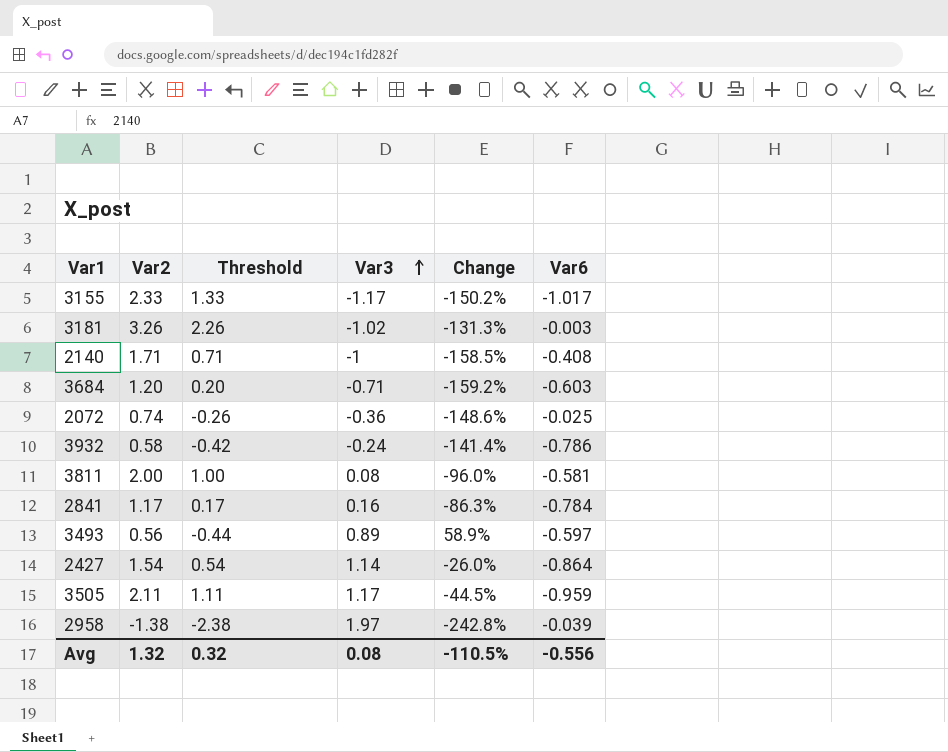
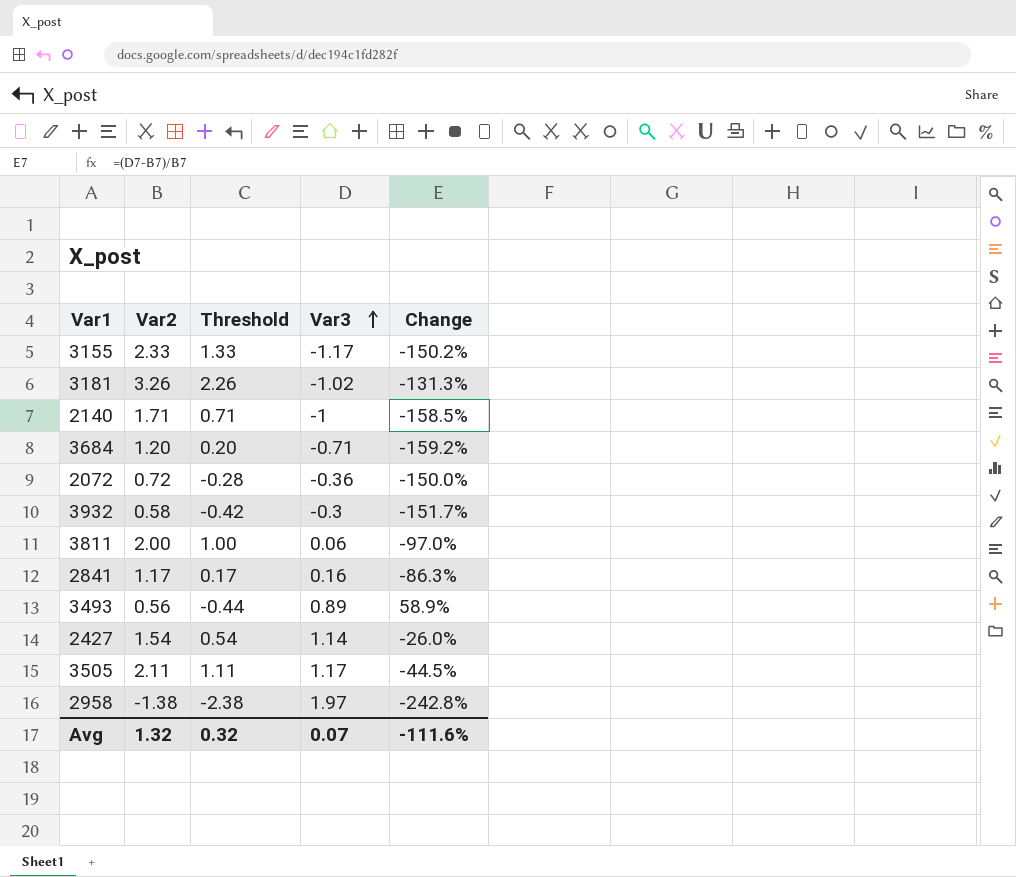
column Var6 | position: 6 -> none
2072 | Var2: 0.74 -> 0.72
2072 | Threshold: -0.26 -> -0.28
2072 | Change: -148.6% -> -150.0%
3932 | Var3: -0.24 -> -0.3
3932 | Change: -141.4% -> -151.7%
3811 | Var3: 0.08 -> 0.06
3811 | Change: -96.0% -> -97.0%
Avg | Var3: 0.08 -> 0.07
Avg | Change: -110.5% -> -111.6%

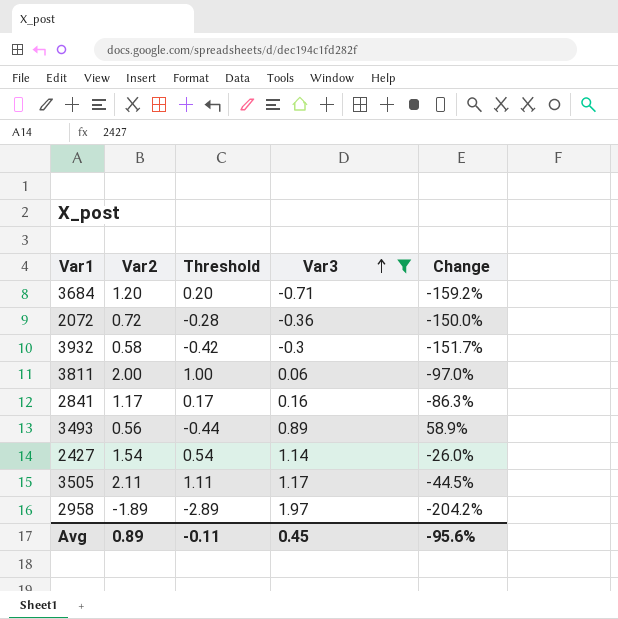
filter: none -> Var3 >= -0.71
2958 | Var2: -1.38 -> -1.89
2958 | Threshold: -2.38 -> -2.89
2958 | Change: -242.8% -> -204.2%
Avg | Var2: 1.32 -> 0.89
Avg | Threshold: 0.32 -> -0.11
Avg | Var3: 0.07 -> 0.45
Avg | Change: -111.6% -> -95.6%

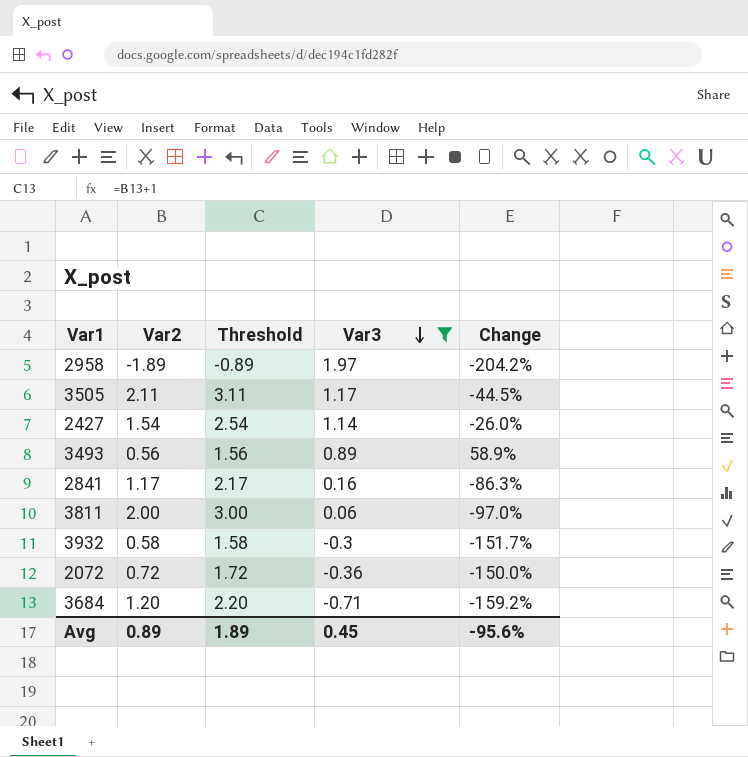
row order: Var3 ascending -> Var3 descending
column Threshold | formula: [Var2] - 1 -> [Var2] + 1
Avg | Threshold: -0.11 -> 1.89

